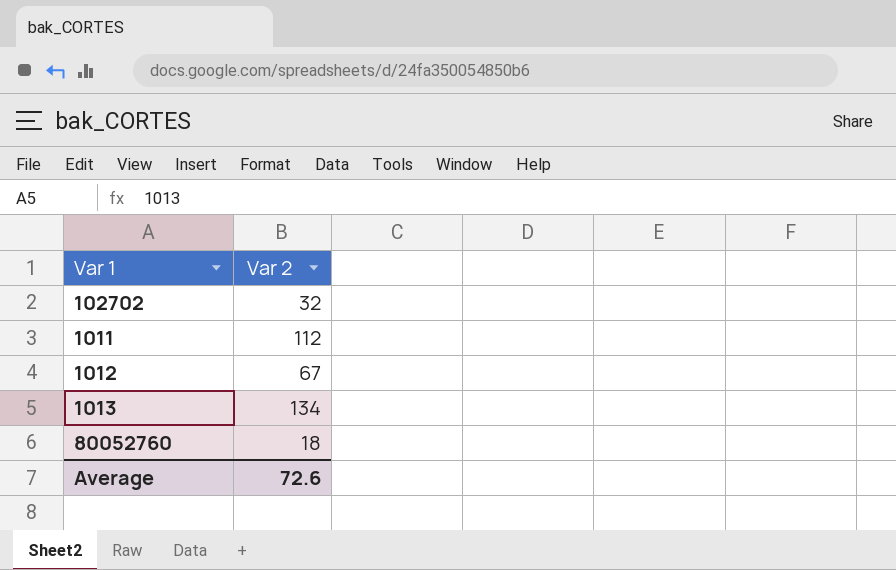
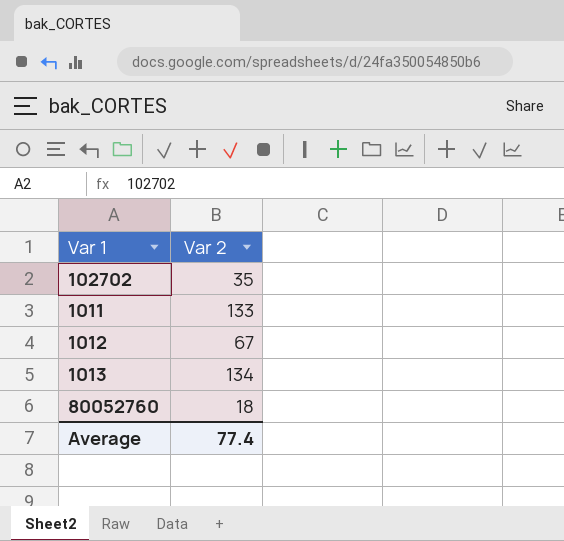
102702 | Var 2: 32 -> 35
1011 | Var 2: 112 -> 133
Average | Var 2: 72.6 -> 77.4

